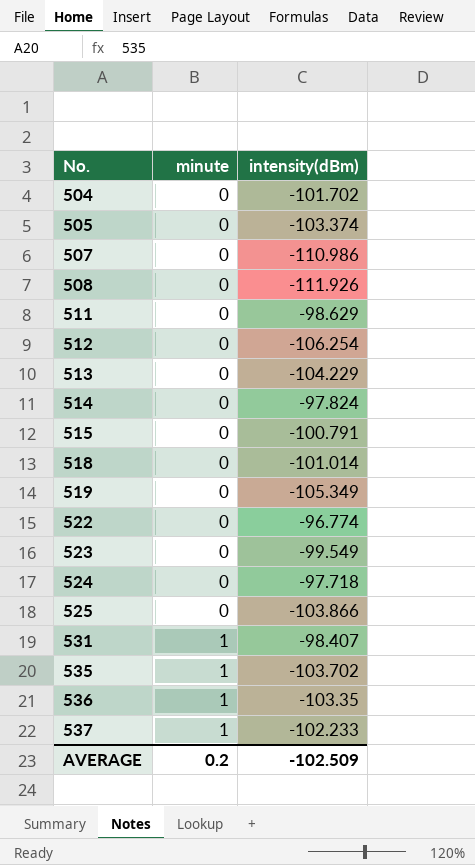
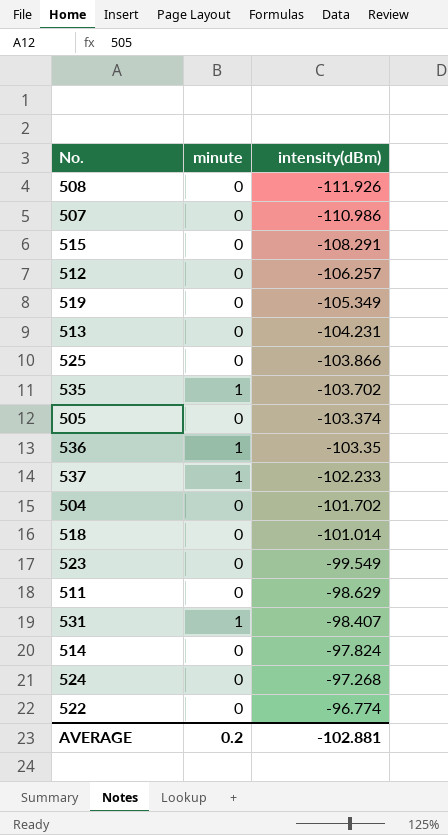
row order: No. ascending -> intensity(dBm) ascending
515 | intensity(dBm): -100.791 -> -108.291
512 | intensity(dBm): -106.254 -> -106.257
513 | intensity(dBm): -104.229 -> -104.231
524 | intensity(dBm): -97.718 -> -97.268
AVERAGE | intensity(dBm): -102.509 -> -102.881

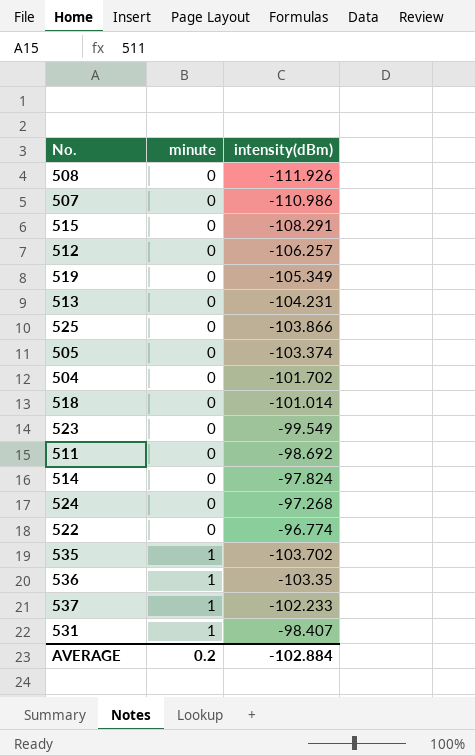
row order: intensity(dBm) ascending -> minute ascending
511 | intensity(dBm): -98.629 -> -98.692
AVERAGE | intensity(dBm): -102.881 -> -102.884

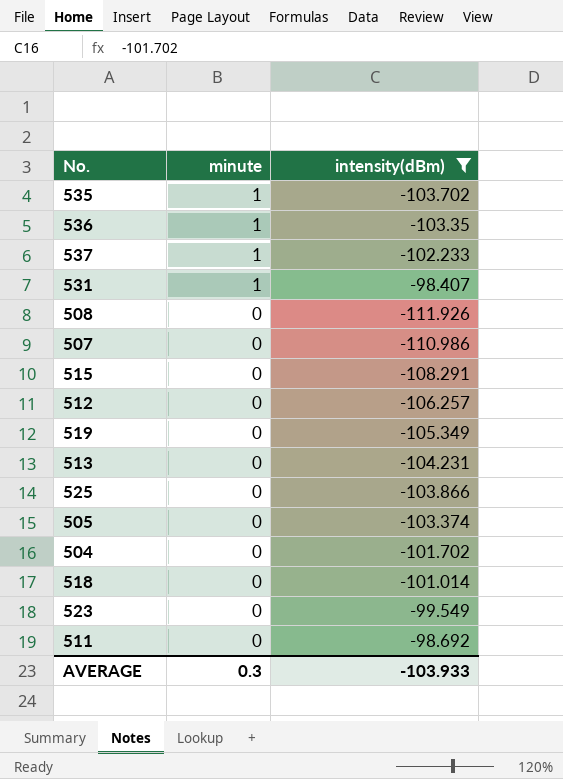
filter: none -> intensity(dBm) <= -98.407
row order: minute ascending -> minute descending
AVERAGE | minute: 0.2 -> 0.3
AVERAGE | intensity(dBm): -102.884 -> -103.933

